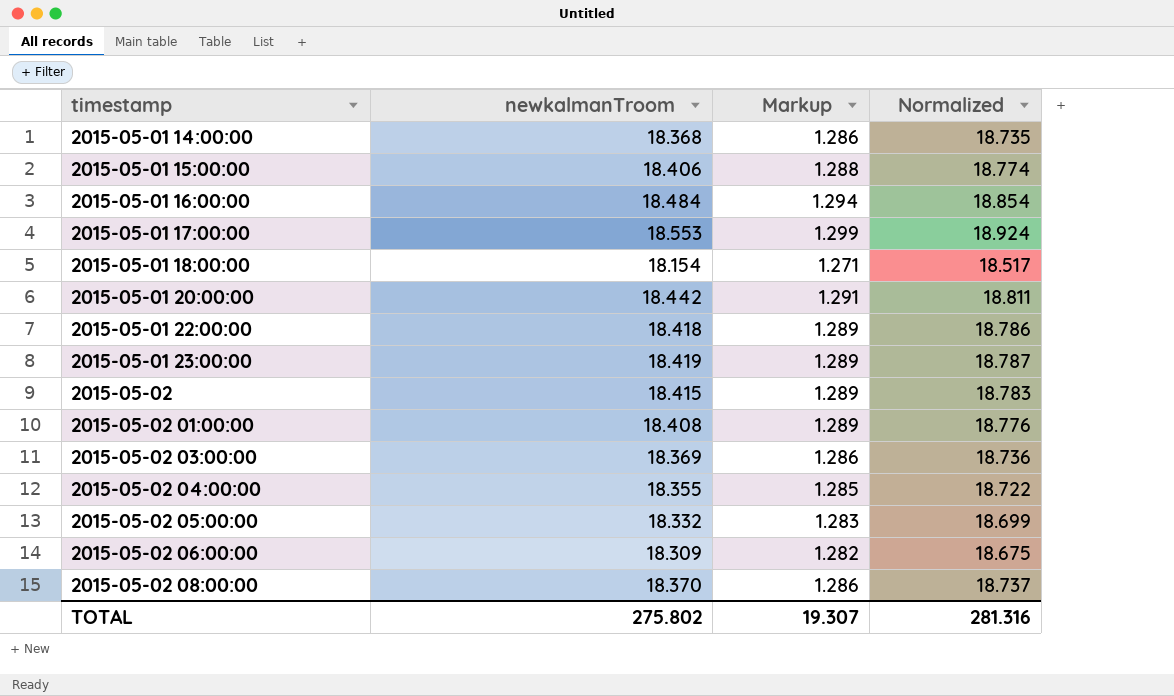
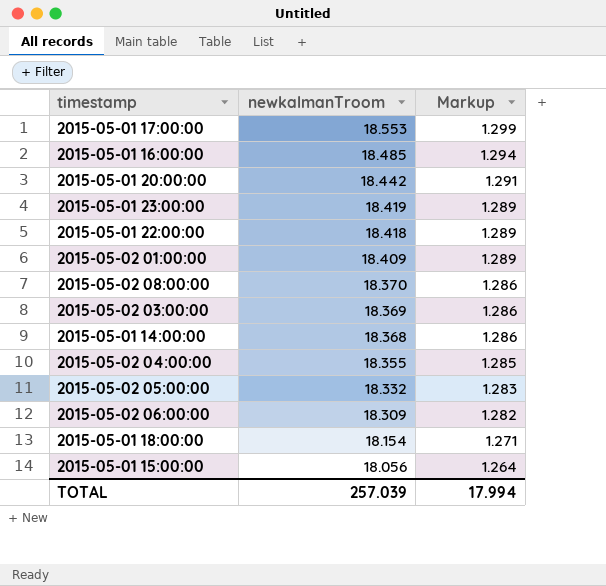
row order: timestamp ascending -> newkalmanTroom descending
column Normalized | formula: [newkalmanTroom] * 1.02 -> none
row 2015-05-02: 18.415 | 1.289 | 18.783 -> none
2015-05-01 16:00:00 | newkalmanTroom: 18.484 -> 18.485
2015-05-02 01:00:00 | newkalmanTroom: 18.408 -> 18.409
2015-05-01 15:00:00 | newkalmanTroom: 18.406 -> 18.056
2015-05-01 15:00:00 | Markup: 1.288 -> 1.264
TOTAL | newkalmanTroom: 275.802 -> 257.039
TOTAL | Markup: 19.307 -> 17.994

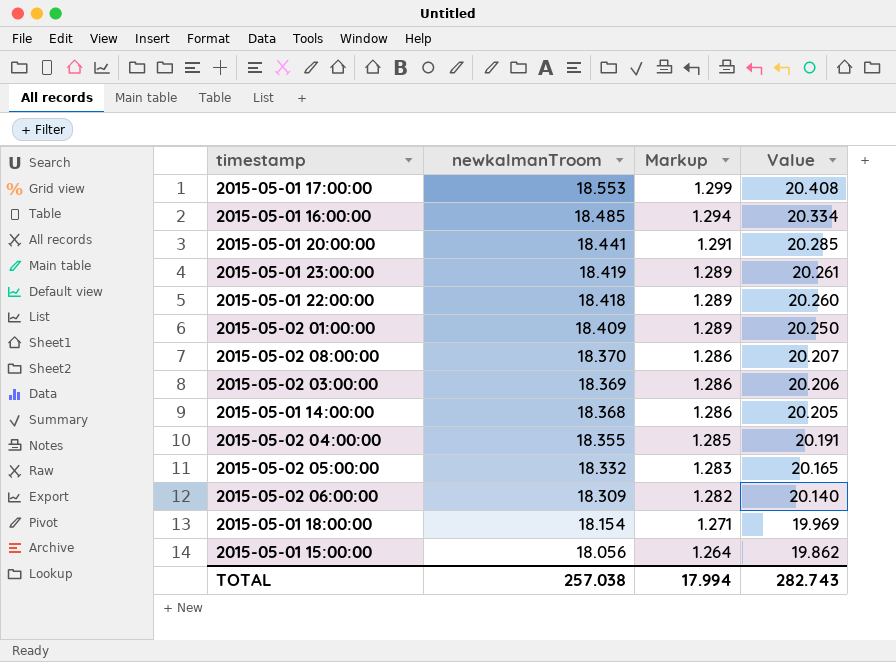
column Value | formula: none -> [newkalmanTroom] * 1.1
2015-05-01 20:00:00 | newkalmanTroom: 18.442 -> 18.441
TOTAL | newkalmanTroom: 257.039 -> 257.038

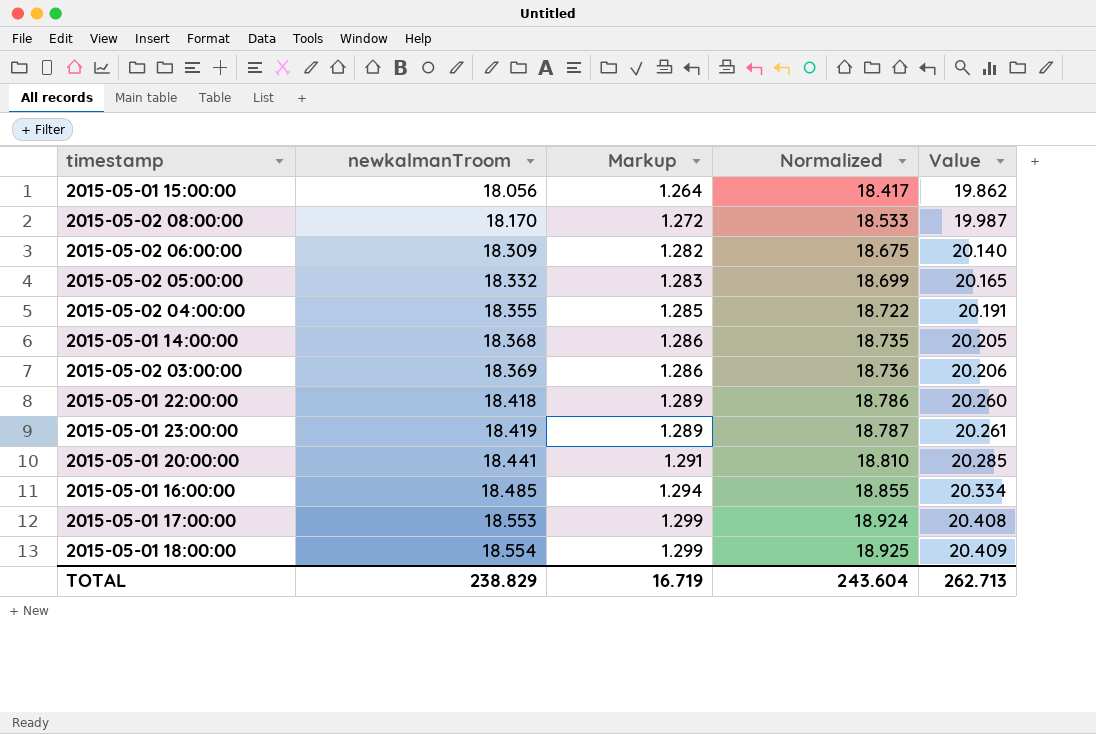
row order: newkalmanTroom descending -> newkalmanTroom ascending
column Normalized | formula: none -> [newkalmanTroom] * 1.02
row 2015-05-02 01:00:00: 18.409 | 1.289 | 20.250 -> none
2015-05-02 08:00:00 | newkalmanTroom: 18.370 -> 18.170
2015-05-02 08:00:00 | Markup: 1.286 -> 1.272
2015-05-02 08:00:00 | Value: 20.207 -> 19.987
2015-05-01 18:00:00 | newkalmanTroom: 18.154 -> 18.554
2015-05-01 18:00:00 | Markup: 1.271 -> 1.299
2015-05-01 18:00:00 | Value: 19.969 -> 20.409
TOTAL | newkalmanTroom: 257.038 -> 238.829
TOTAL | Markup: 17.994 -> 16.719
TOTAL | Value: 282.743 -> 262.713

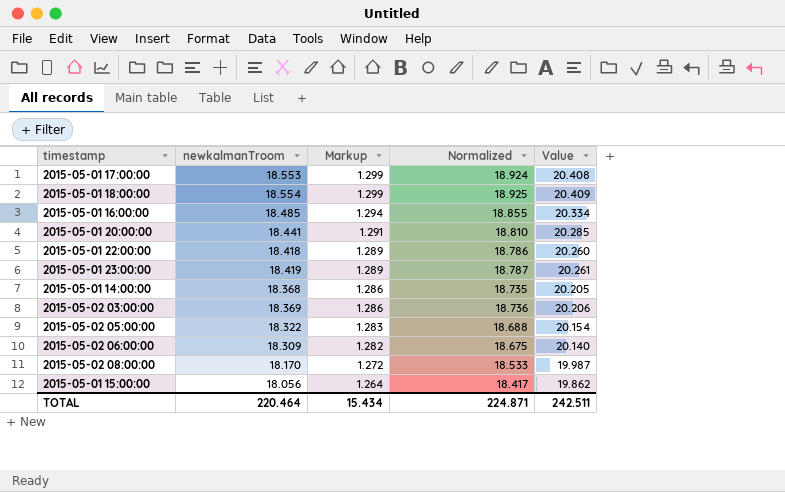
row order: newkalmanTroom ascending -> Markup descending
row 2015-05-02 04:00:00: 18.355 | 1.285 | 18.722 | 20.191 -> none
2015-05-02 05:00:00 | newkalmanTroom: 18.332 -> 18.322
2015-05-02 05:00:00 | Normalized: 18.699 -> 18.688
2015-05-02 05:00:00 | Value: 20.165 -> 20.154
TOTAL | newkalmanTroom: 238.829 -> 220.464
TOTAL | Markup: 16.719 -> 15.434
TOTAL | Normalized: 243.604 -> 224.871
TOTAL | Value: 262.713 -> 242.511

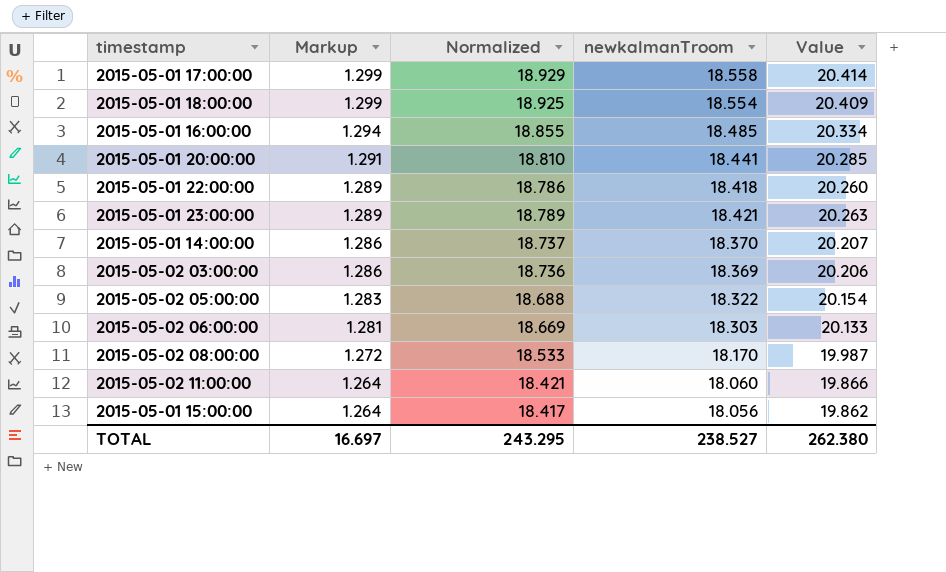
column newkalmanTroom | position: 2 -> 4
2015-05-01 17:00:00 | Normalized: 18.924 -> 18.929
2015-05-01 17:00:00 | newkalmanTroom: 18.553 -> 18.558
2015-05-01 17:00:00 | Value: 20.408 -> 20.414
2015-05-01 23:00:00 | Normalized: 18.787 -> 18.789
2015-05-01 23:00:00 | newkalmanTroom: 18.419 -> 18.421
2015-05-01 23:00:00 | Value: 20.261 -> 20.263
2015-05-01 14:00:00 | Normalized: 18.735 -> 18.737
2015-05-01 14:00:00 | newkalmanTroom: 18.368 -> 18.370
2015-05-01 14:00:00 | Value: 20.205 -> 20.207
2015-05-02 06:00:00 | Markup: 1.282 -> 1.281
2015-05-02 06:00:00 | Normalized: 18.675 -> 18.669
2015-05-02 06:00:00 | newkalmanTroom: 18.309 -> 18.303
2015-05-02 06:00:00 | Value: 20.140 -> 20.133
row 2015-05-02 11:00:00: none -> 1.264 | 18.421 | 18.060 | 19.866
TOTAL | Markup: 15.434 -> 16.697
TOTAL | Normalized: 224.871 -> 243.295
TOTAL | newkalmanTroom: 220.464 -> 238.527
TOTAL | Value: 242.511 -> 262.380

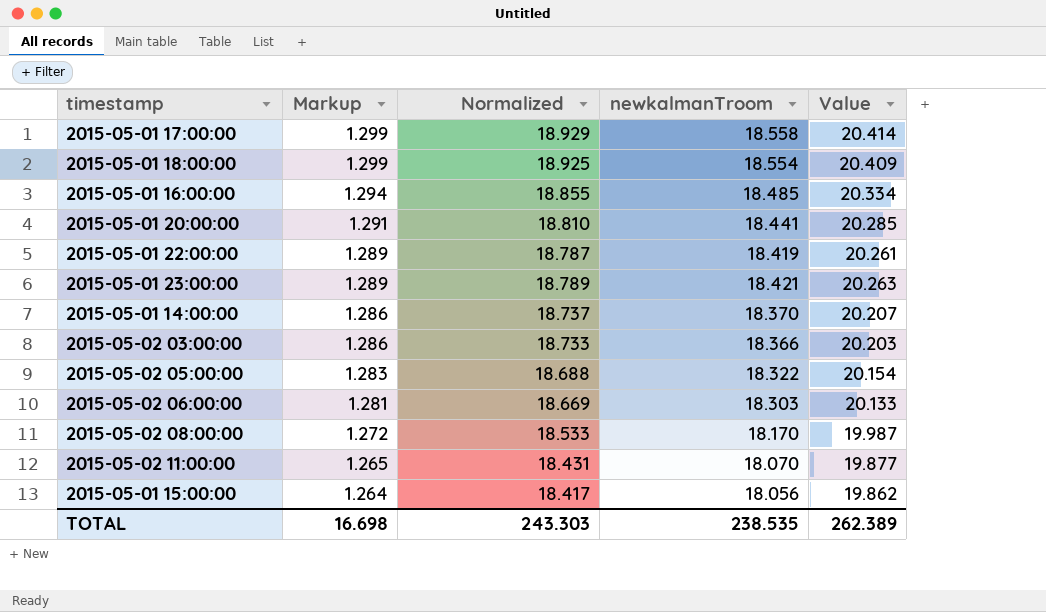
2015-05-01 22:00:00 | Normalized: 18.786 -> 18.787
2015-05-01 22:00:00 | newkalmanTroom: 18.418 -> 18.419
2015-05-01 22:00:00 | Value: 20.260 -> 20.261
2015-05-02 03:00:00 | Normalized: 18.736 -> 18.733
2015-05-02 03:00:00 | newkalmanTroom: 18.369 -> 18.366
2015-05-02 03:00:00 | Value: 20.206 -> 20.203
2015-05-02 11:00:00 | Markup: 1.264 -> 1.265
2015-05-02 11:00:00 | Normalized: 18.421 -> 18.431
2015-05-02 11:00:00 | newkalmanTroom: 18.060 -> 18.070
2015-05-02 11:00:00 | Value: 19.866 -> 19.877
TOTAL | Markup: 16.697 -> 16.698
TOTAL | Normalized: 243.295 -> 243.303
TOTAL | newkalmanTroom: 238.527 -> 238.535
TOTAL | Value: 262.380 -> 262.389

